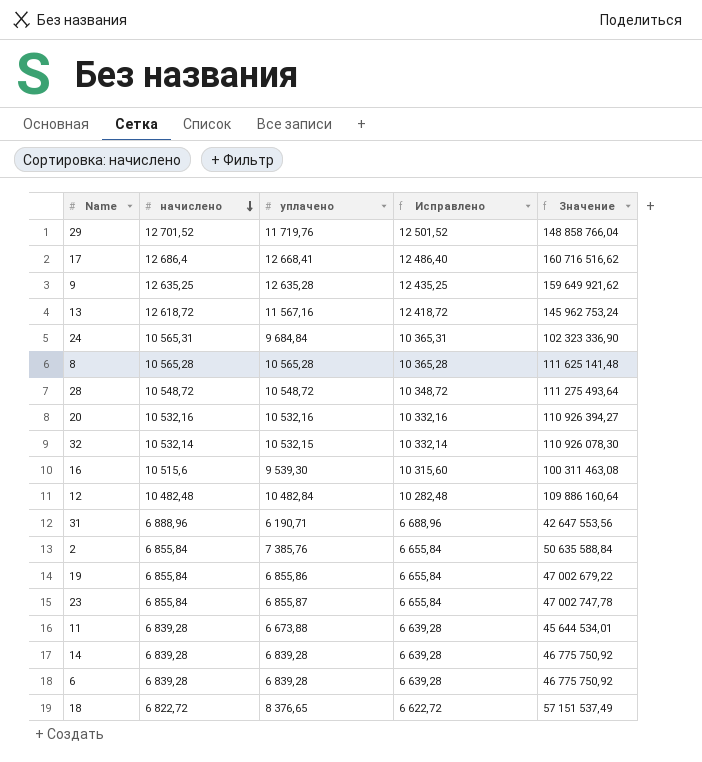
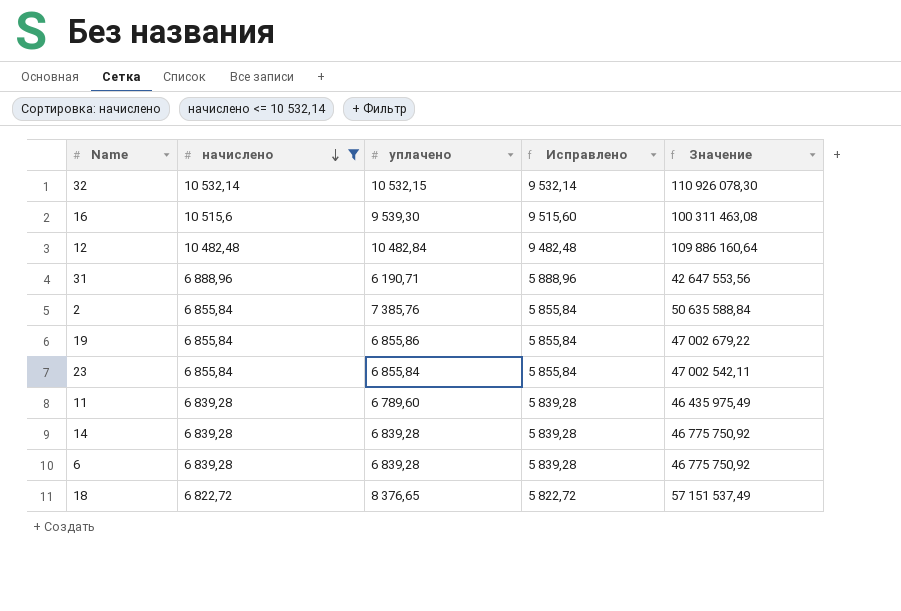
filter: none -> начислено <= 10 532,14
column Исправлено | formula: [начислено] - 200 -> [начислено] - 1000
23 | уплачено: 6 855,87 -> 6 855,84
23 | Значение: 47 002 747,78 -> 47 002 542,11
11 | уплачено: 6 673,88 -> 6 789,60
11 | Значение: 45 644 534,01 -> 46 435 975,49

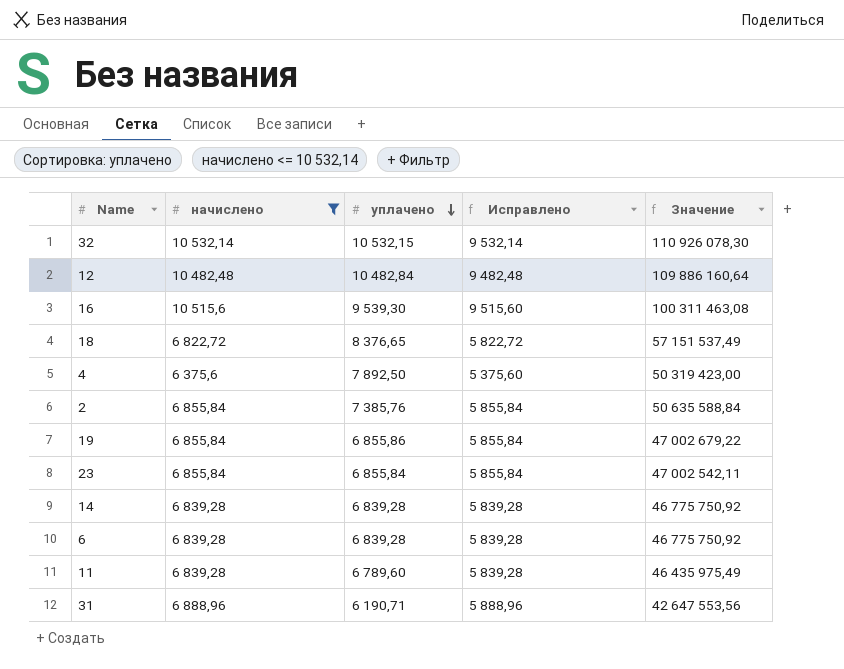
row order: начислено descending -> уплачено descending
row 4: none -> 6 375,6 | 7 892,50 | 5 375,60 | 50 319 423,00

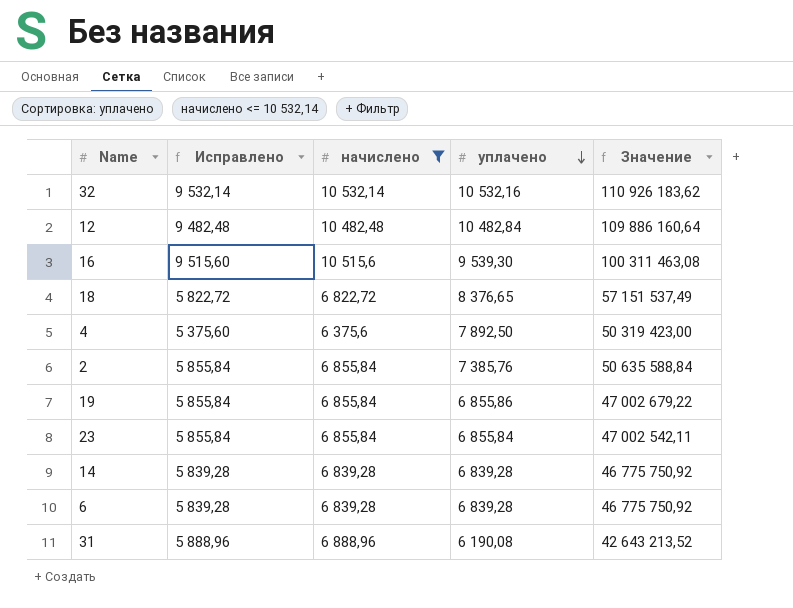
column Исправлено | position: 4 -> 2
row 11: 6 839,28 | 6 789,60 | 5 839,28 | 46 435 975,49 -> none
32 | уплачено: 10 532,15 -> 10 532,16
32 | Значение: 110 926 078,30 -> 110 926 183,62
31 | уплачено: 6 190,71 -> 6 190,08
31 | Значение: 42 647 553,56 -> 42 643 213,52

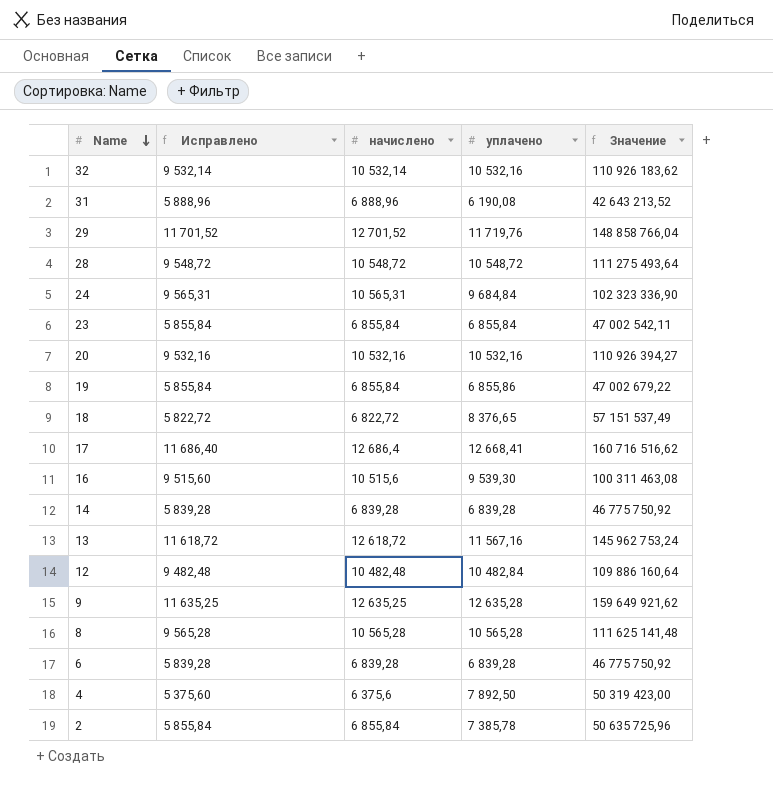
filter: начислено <= 10 532,14 -> none
row order: уплачено descending -> Name descending
2 | уплачено: 7 385,76 -> 7 385,78
2 | Значение: 50 635 588,84 -> 50 635 725,96

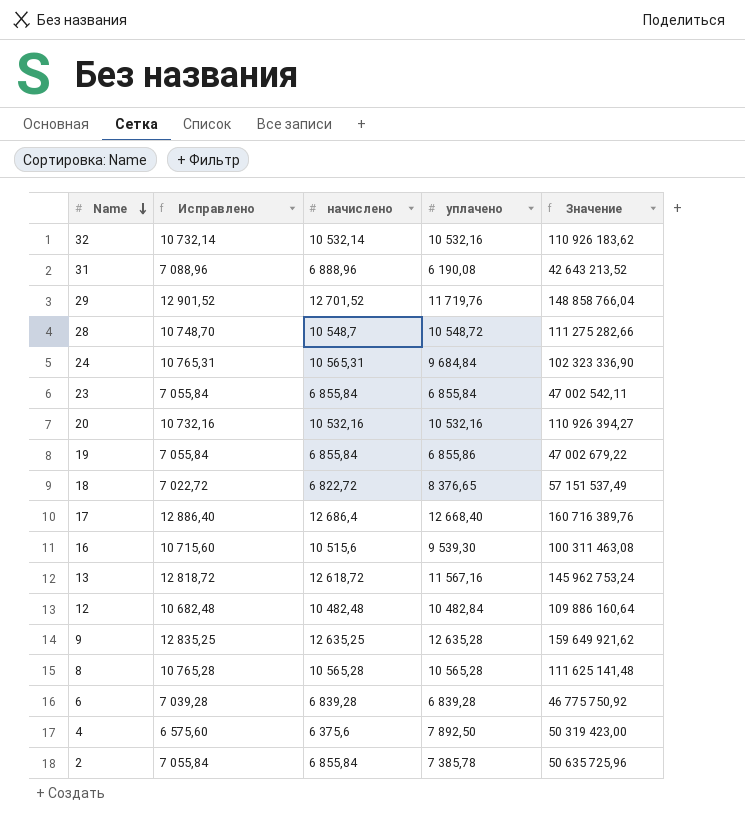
column Исправлено | formula: [начислено] - 1000 -> [начислено] + 200
row 14: 5 839,28 | 6 839,28 | 6 839,28 | 46 775 750,92 -> none
28 | начислено: 10 548,72 -> 10 548,7
28 | Значение: 111 275 493,64 -> 111 275 282,66
17 | уплачено: 12 668,41 -> 12 668,40
17 | Значение: 160 716 516,62 -> 160 716 389,76

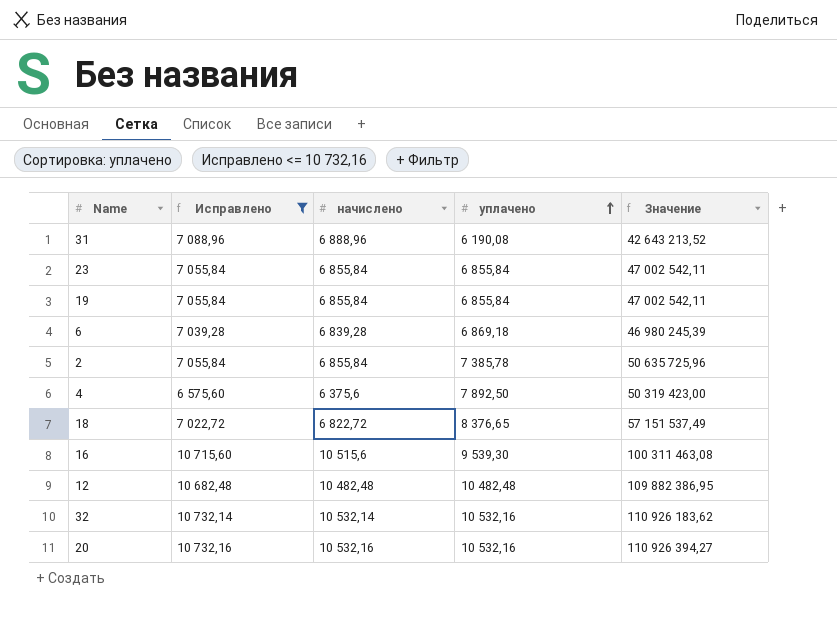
filter: none -> Исправлено <= 10 732,16
row order: Name descending -> уплачено ascending
19 | уплачено: 6 855,86 -> 6 855,84
19 | Значение: 47 002 679,22 -> 47 002 542,11
6 | уплачено: 6 839,28 -> 6 869,18
6 | Значение: 46 775 750,92 -> 46 980 245,39
12 | уплачено: 10 482,84 -> 10 482,48
12 | Значение: 109 886 160,64 -> 109 882 386,95

